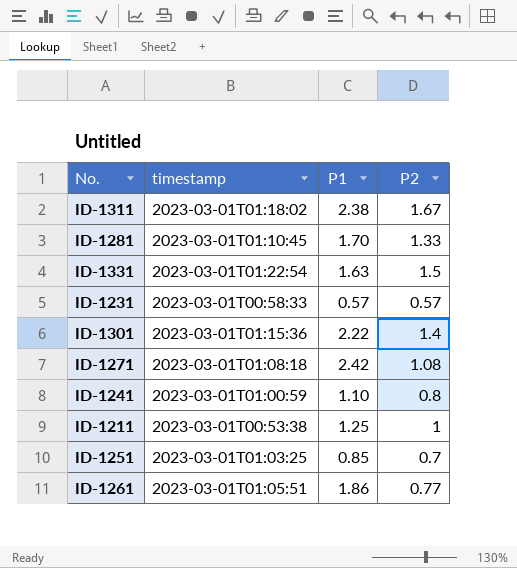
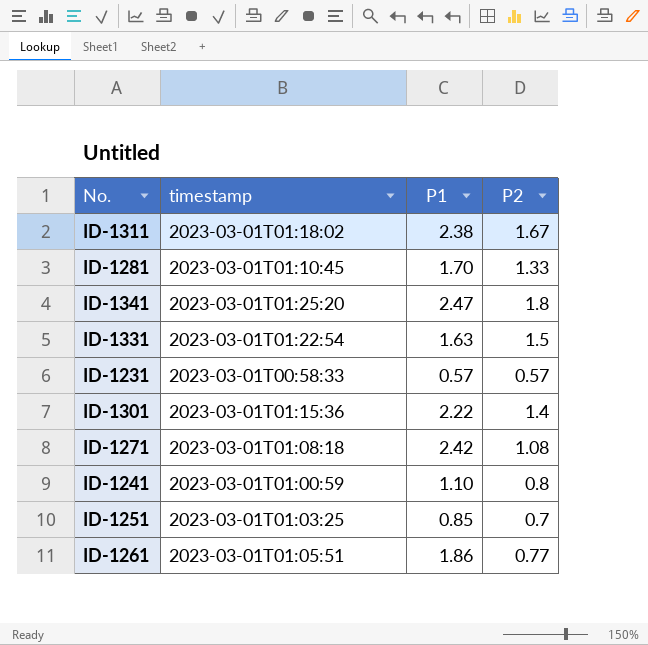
row ID-1211: 2023-03-01T00:53:38 | 1.25 | 1 -> none
row ID-1341: none -> 2023-03-01T01:25:20 | 2.47 | 1.8

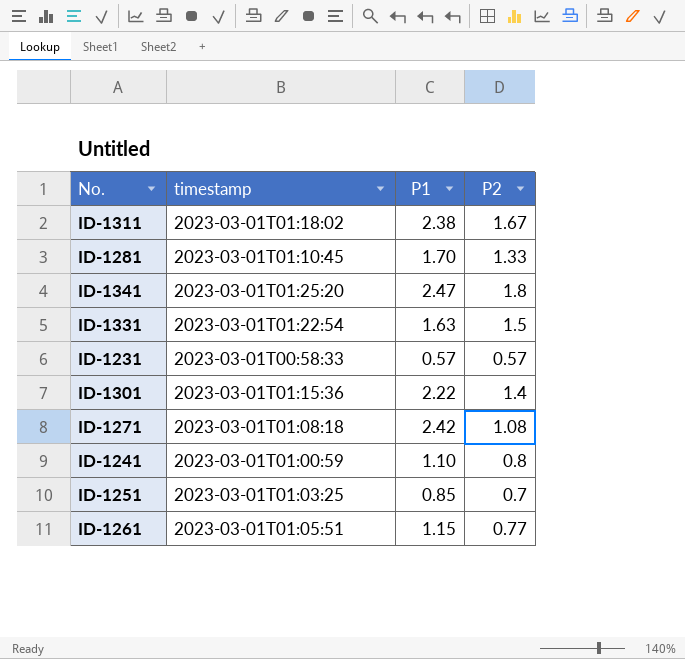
ID-1261 | P1: 1.86 -> 1.15

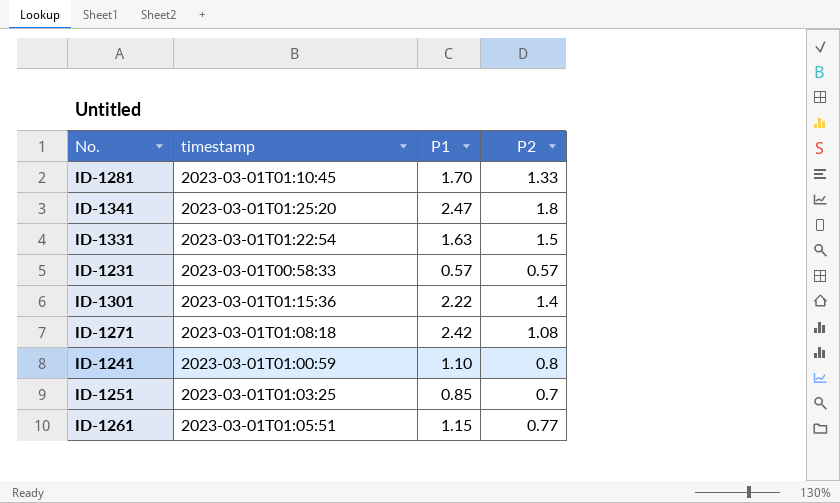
row ID-1311: 2023-03-01T01:18:02 | 2.38 | 1.67 -> none

